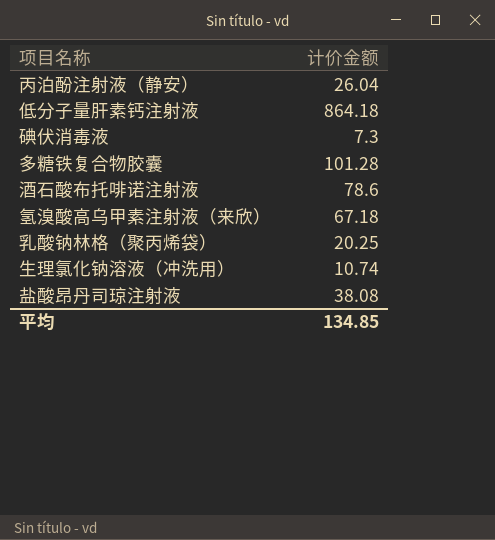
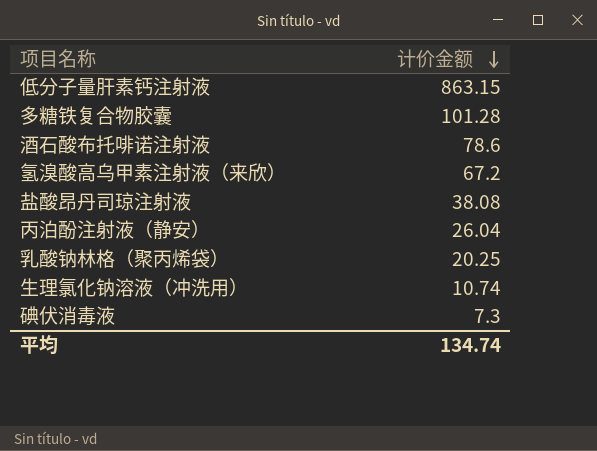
row order: none -> 计价金额 descending
低分子量肝素钙注射液 | 计价金额: 864.18 -> 863.15
氢溴酸高乌甲素注射液（来欣） | 计价金额: 67.18 -> 67.2
平均 | 计价金额: 134.85 -> 134.74

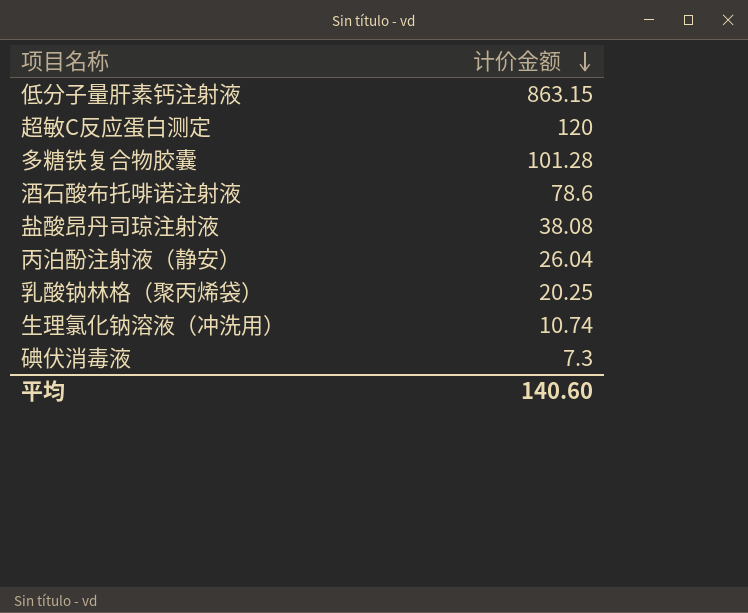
row 氢溴酸高乌甲素注射液（来欣）: 67.2 -> none
row 超敏C反应蛋白测定: none -> 120
平均 | 计价金额: 134.74 -> 140.60

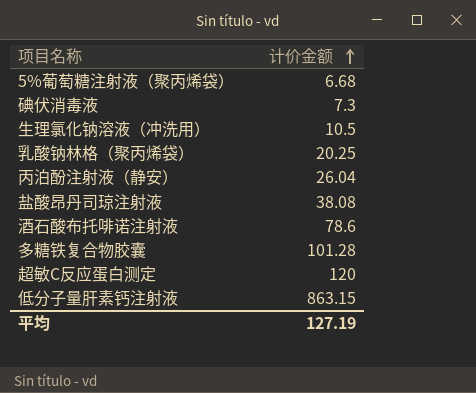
row order: 计价金额 descending -> 计价金额 ascending
row 5%葡萄糖注射液（聚丙烯袋）: none -> 6.68
生理氯化钠溶液（冲洗用） | 计价金额: 10.74 -> 10.5
平均 | 计价金额: 140.60 -> 127.19

